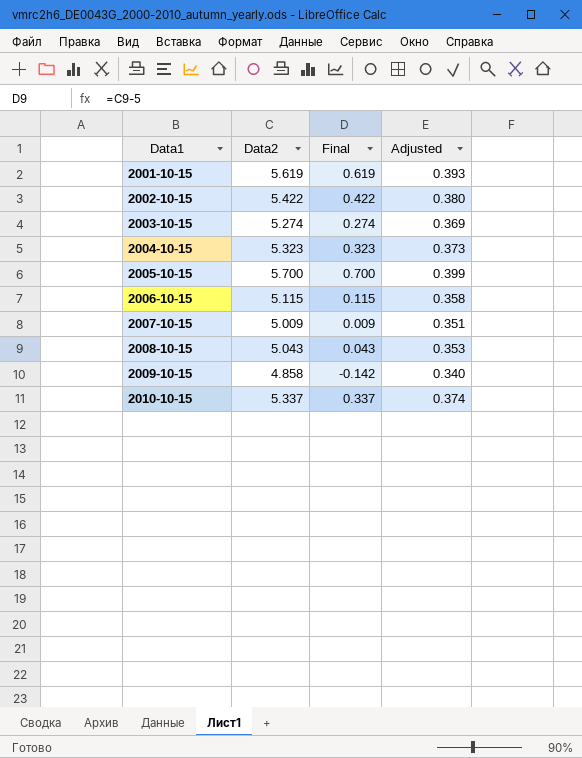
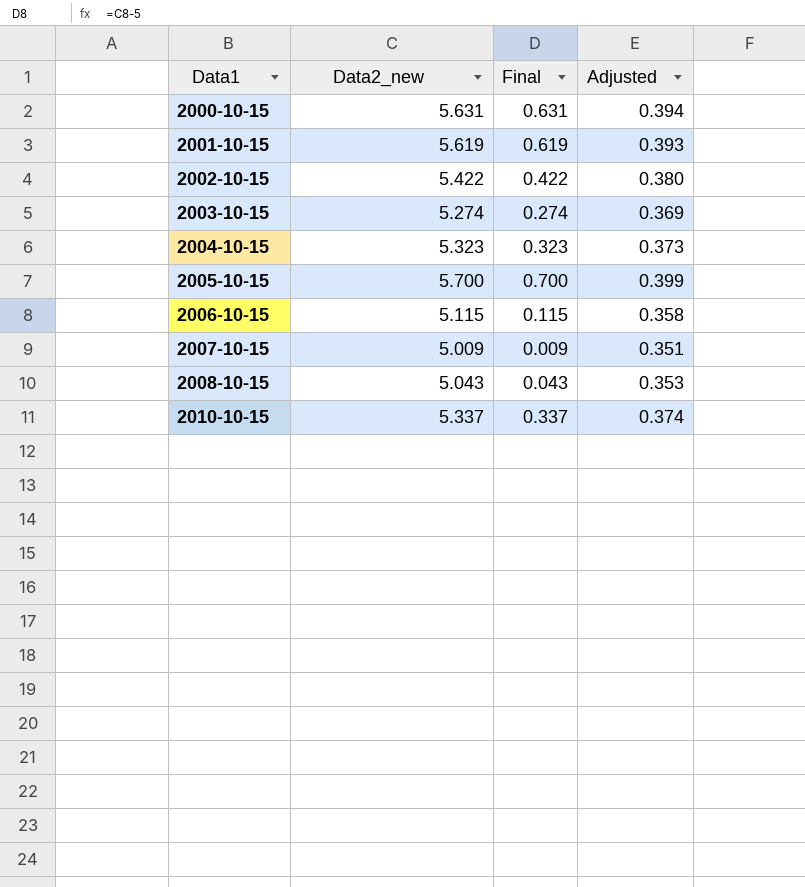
column name: Data2 -> Data2_new
row 2009-10-15: 4.858 | -0.142 | 0.340 -> none
row 2000-10-15: none -> 5.631 | 0.631 | 0.394

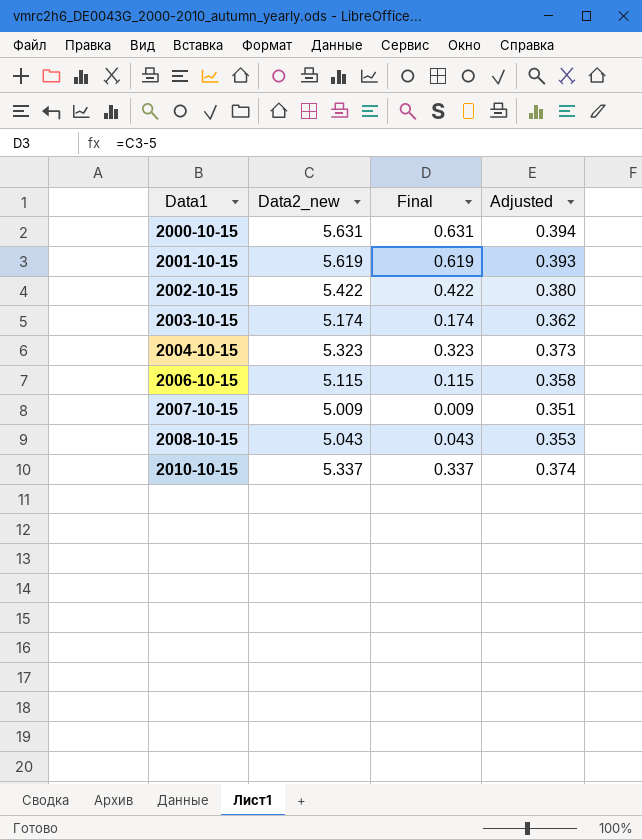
row 2005-10-15: 5.700 | 0.700 | 0.399 -> none
2003-10-15 | Data2_new: 5.274 -> 5.174
2003-10-15 | Final: 0.274 -> 0.174
2003-10-15 | Adjusted: 0.369 -> 0.362

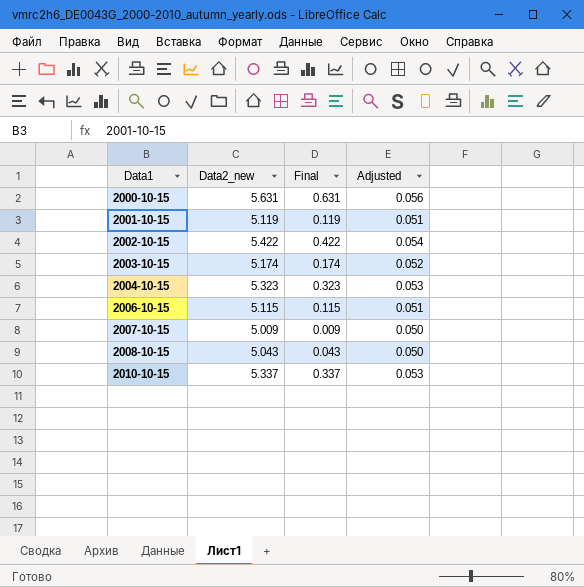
column Adjusted | formula: [Data2_new] * 0.07 -> [Data2_new] * 0.01
2001-10-15 | Data2_new: 5.619 -> 5.119
2001-10-15 | Final: 0.619 -> 0.119

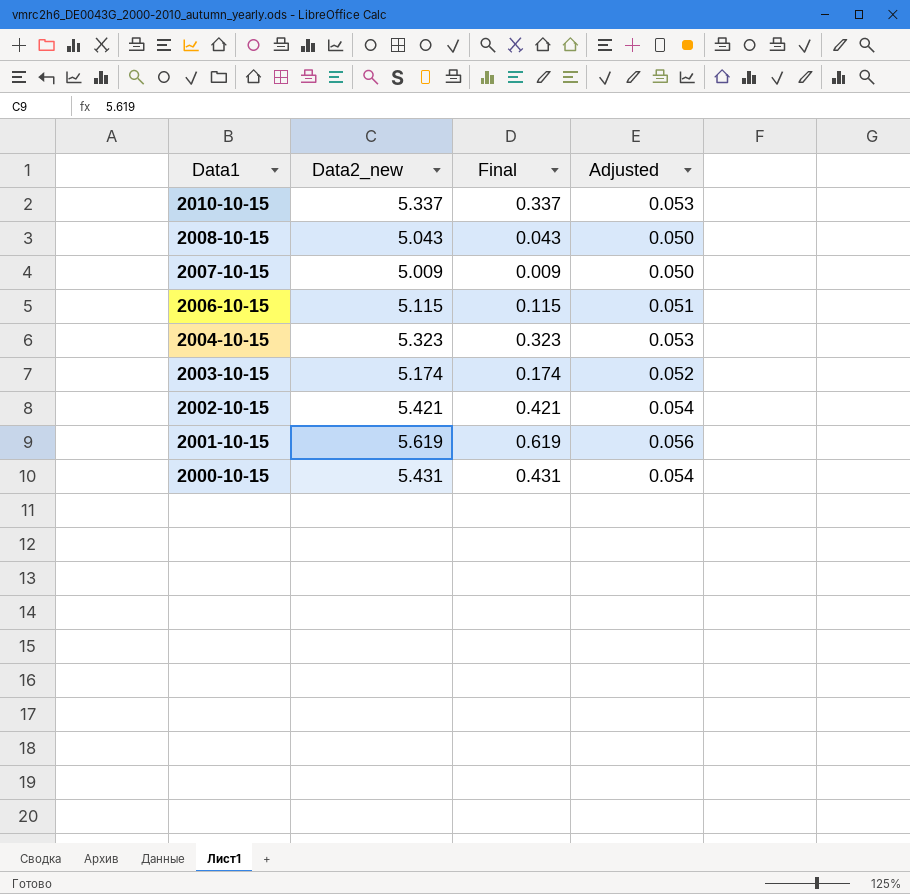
row order: Data1 ascending -> Data1 descending
2002-10-15 | Data2_new: 5.422 -> 5.421
2002-10-15 | Final: 0.422 -> 0.421
2001-10-15 | Data2_new: 5.119 -> 5.619
2001-10-15 | Final: 0.119 -> 0.619
2001-10-15 | Adjusted: 0.051 -> 0.056
2000-10-15 | Data2_new: 5.631 -> 5.431
2000-10-15 | Final: 0.631 -> 0.431
2000-10-15 | Adjusted: 0.056 -> 0.054

